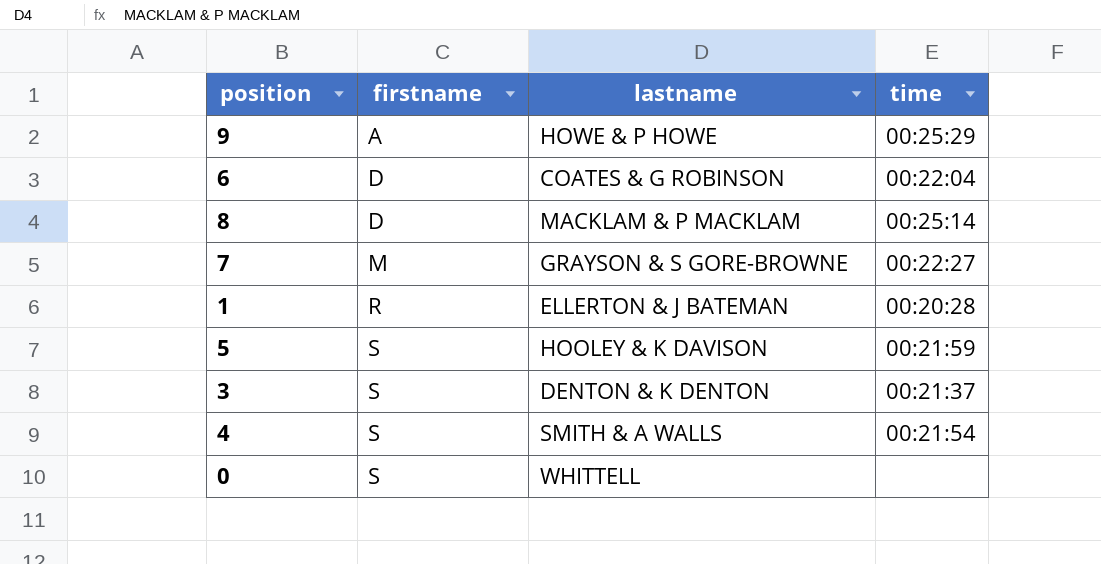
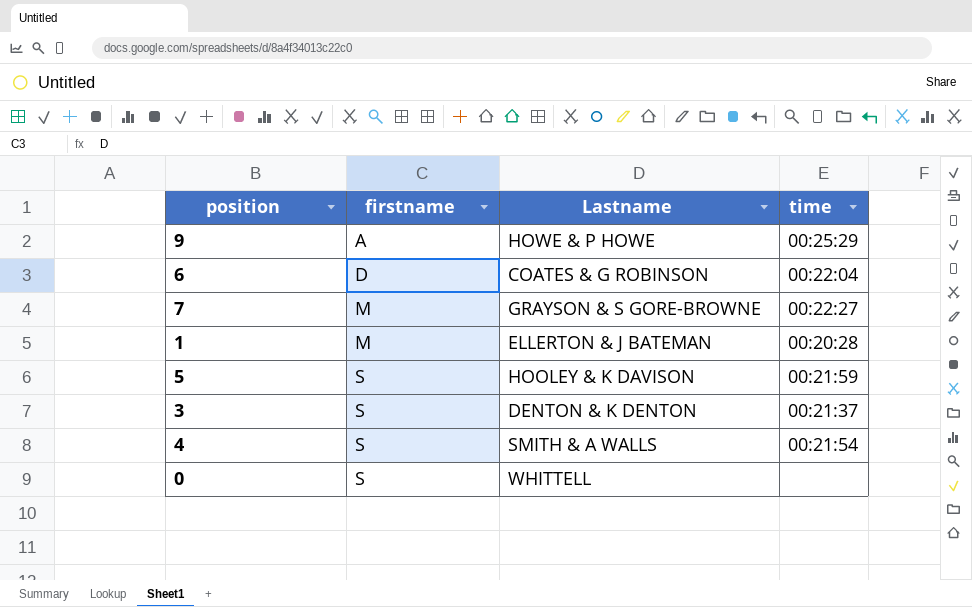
column name: lastname -> Lastname
row 8: D | MACKLAM & P MACKLAM | 00:25:14 -> none
1 | firstname: R -> M

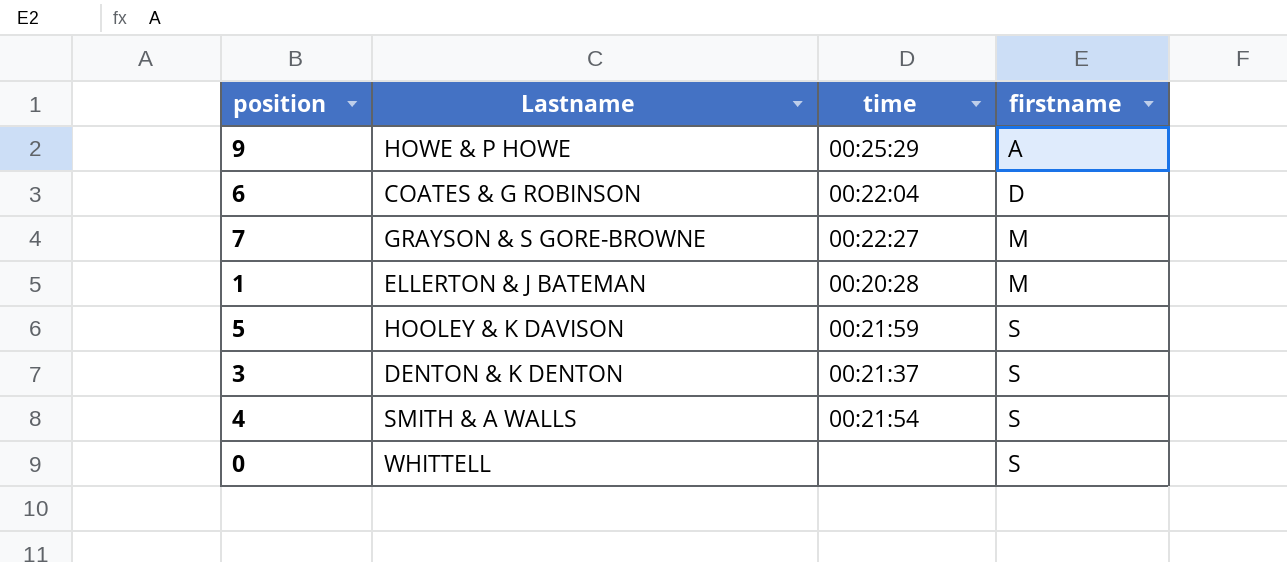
column firstname | position: 2 -> 4

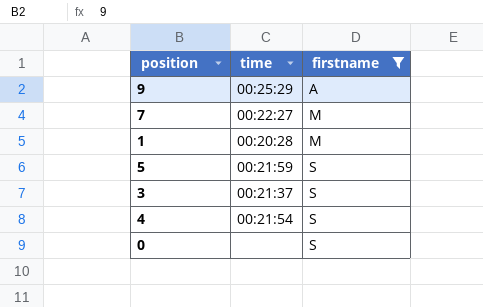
filter: none -> firstname != D
column Lastname | position: 2 -> none

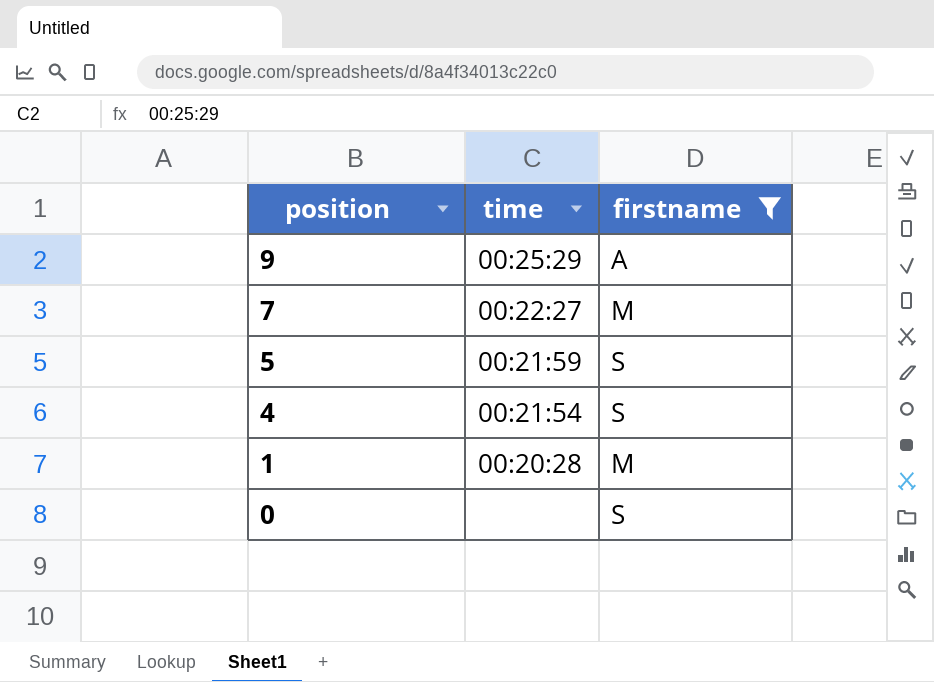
row order: firstname ascending -> position descending
row 3: 00:21:37 | S -> none

